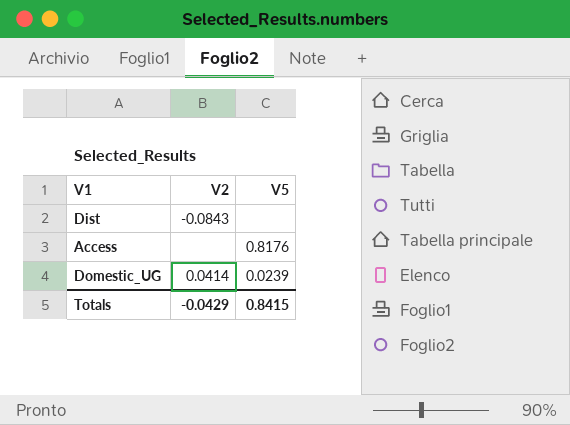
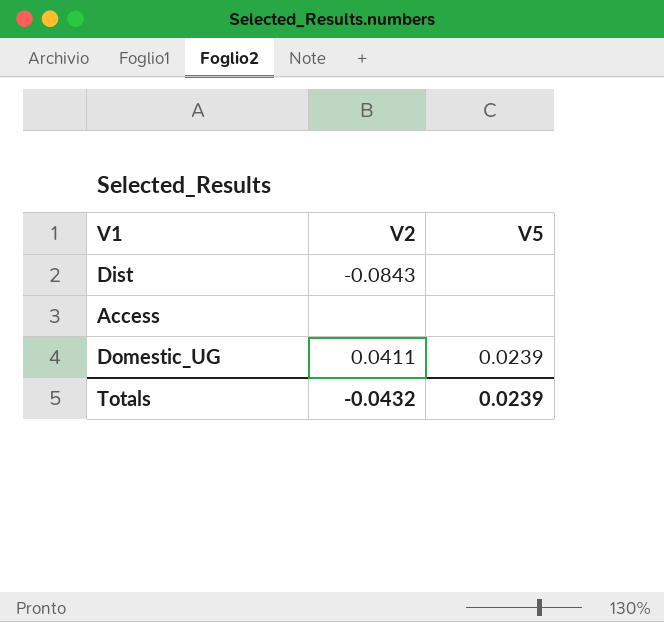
Access | V5: 0.8176 -> none
Domestic_UG | V2: 0.0414 -> 0.0411
Totals | V2: -0.0429 -> -0.0432
Totals | V5: 0.8415 -> 0.0239

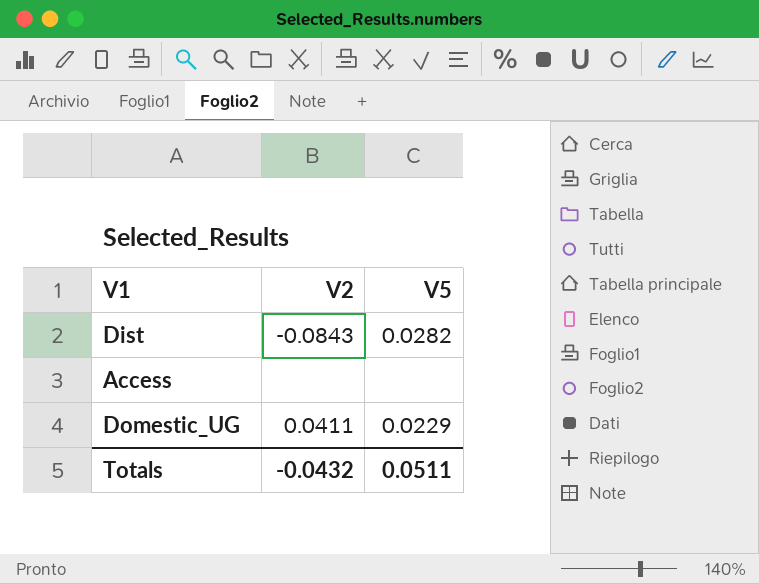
Dist | V5: none -> 0.0282
Domestic_UG | V5: 0.0239 -> 0.0229
Totals | V5: 0.0239 -> 0.0511

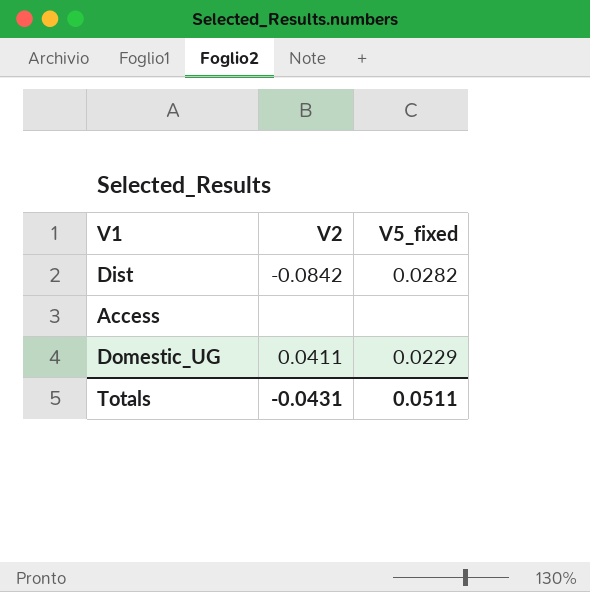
column name: V5 -> V5_fixed
Dist | V2: -0.0843 -> -0.0842
Totals | V2: -0.0432 -> -0.0431

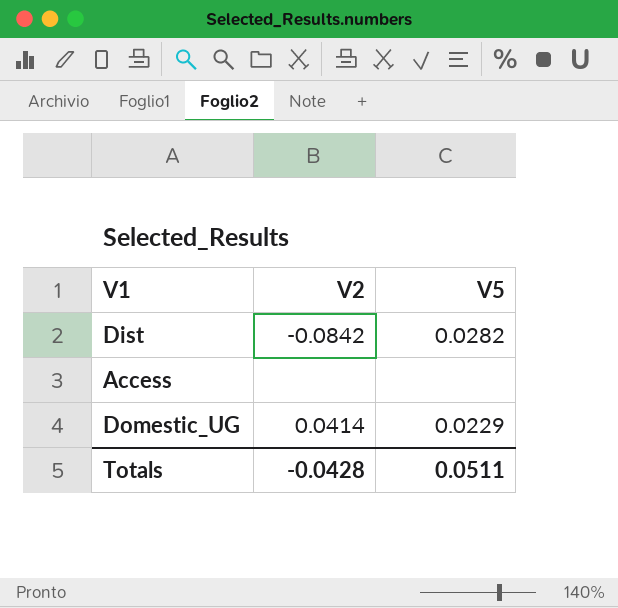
column name: V5_fixed -> V5
Domestic_UG | V2: 0.0411 -> 0.0414
Totals | V2: -0.0431 -> -0.0428

